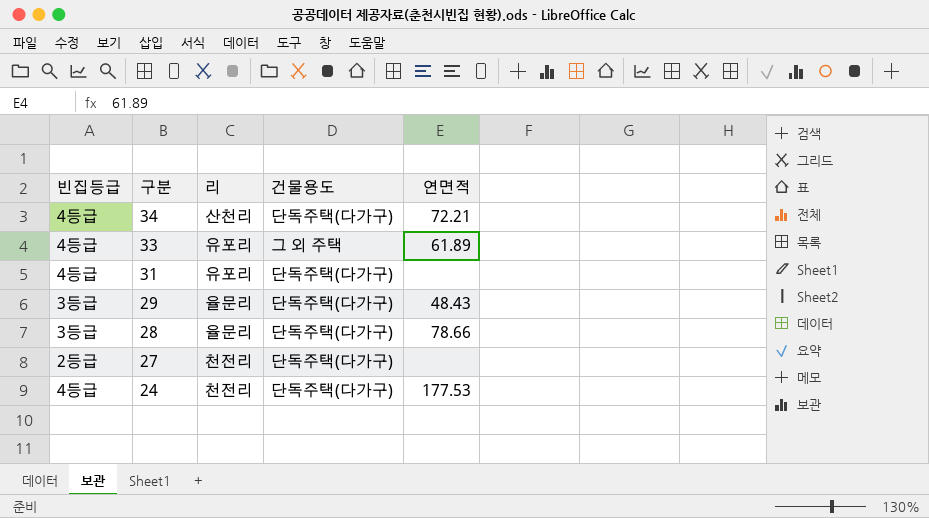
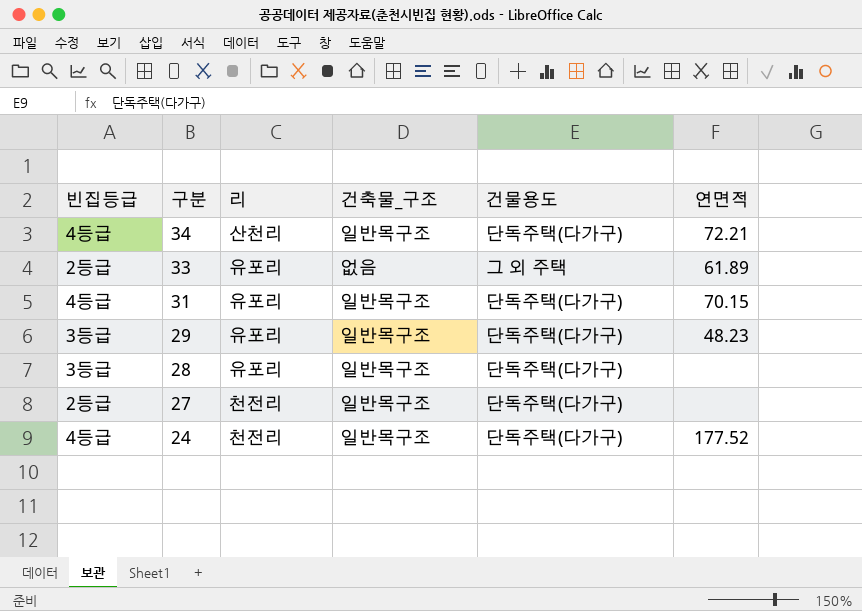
column 건축물_구조 | position: none -> 4
33 | 빈집등급: 4등급 -> 2등급
31 | 연면적: none -> 70.15
29 | 리: 율문리 -> 유포리
29 | 연면적: 48.43 -> 48.23
28 | 리: 율문리 -> 유포리
28 | 연면적: 78.66 -> none
24 | 연면적: 177.53 -> 177.52

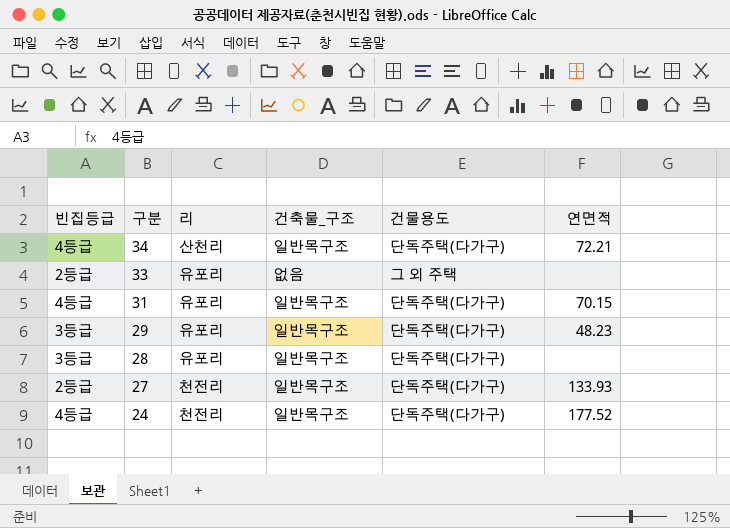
33 | 연면적: 61.89 -> none
27 | 연면적: none -> 133.93

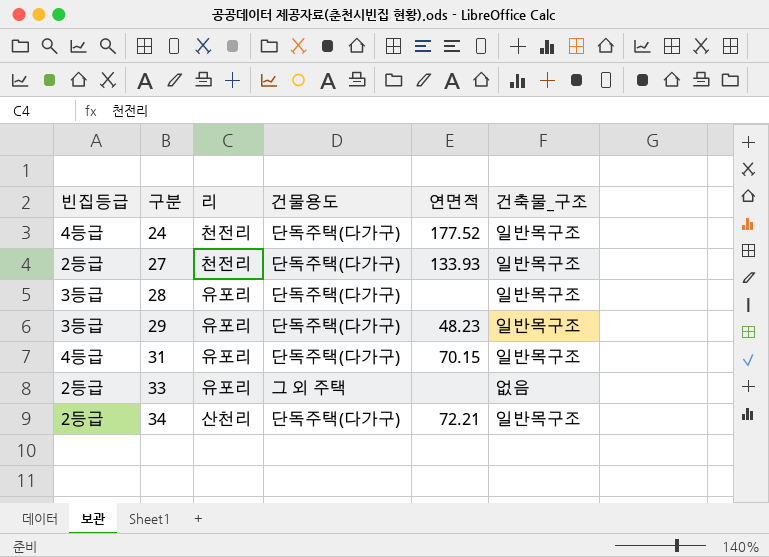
row order: 구분 descending -> 구분 ascending
column 건축물_구조 | position: 4 -> 6
34 | 빈집등급: 4등급 -> 2등급

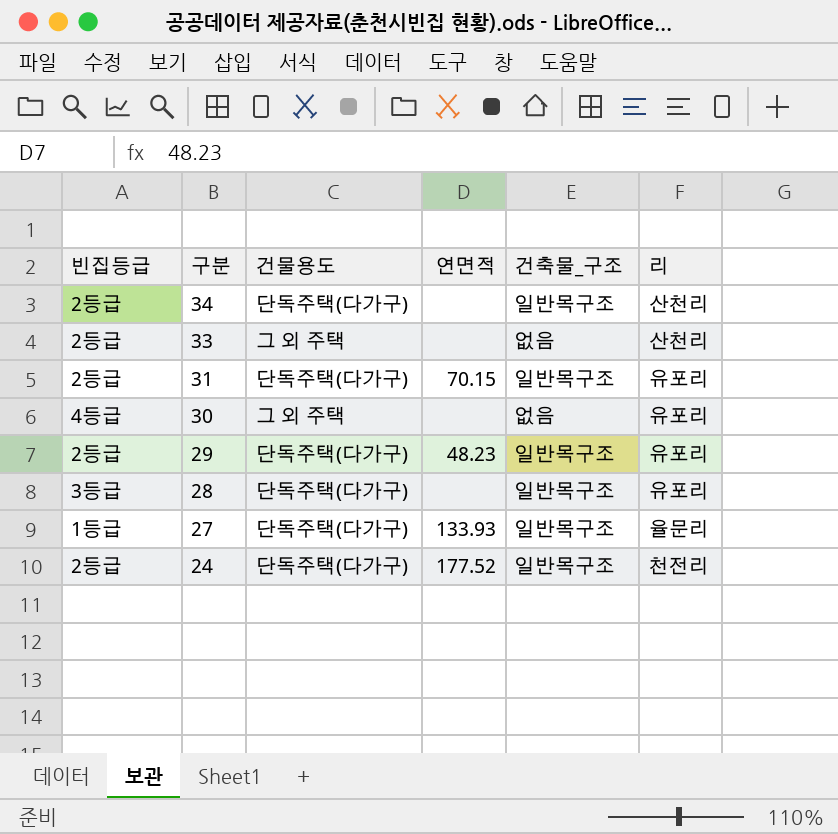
row order: 구분 ascending -> 구분 descending
column 리 | position: 3 -> 6
34 | 연면적: 72.21 -> none
33 | 리: 유포리 -> 산천리
31 | 빈집등급: 4등급 -> 2등급
row 30: none -> 4등급 | 그 외 주택 | none | 없음 | 유포리
29 | 빈집등급: 3등급 -> 2등급
27 | 빈집등급: 2등급 -> 1등급
27 | 리: 천전리 -> 율문리
24 | 빈집등급: 4등급 -> 2등급

